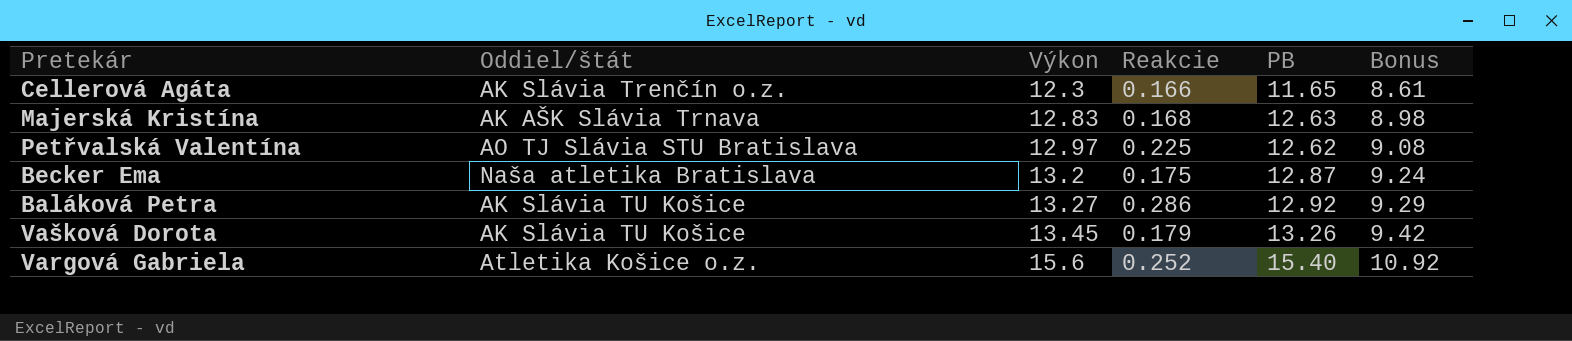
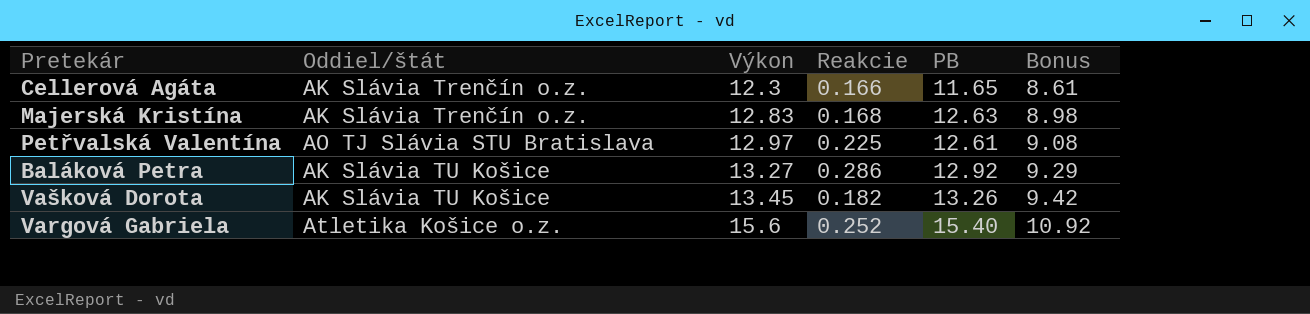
row Becker Ema: Naša atletika Bratislava | 13.2 | 0.175 | 12.87 | 9.24 -> none
Majerská Kristína | Oddiel/štát: AK AŠK Slávia Trnava -> AK Slávia Trenčín o.z.
Petřvalská Valentína | PB: 12.62 -> 12.61
Vašková Dorota | Reakcie: 0.179 -> 0.182

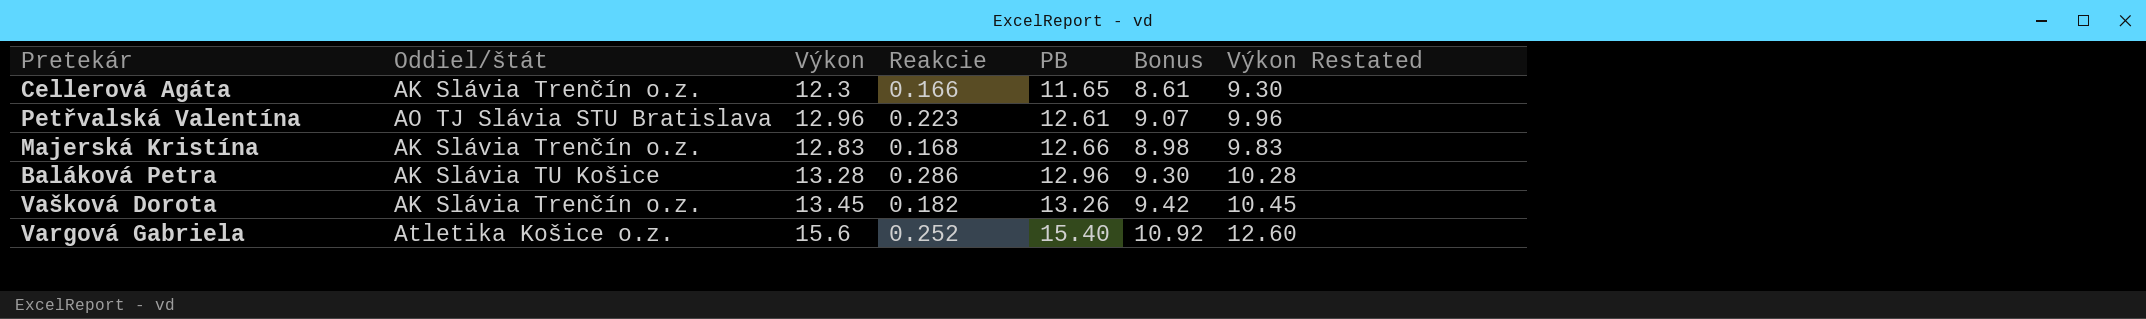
row order: Výkon ascending -> PB ascending
column Výkon Restated | formula: none -> [Výkon] - 3
Petřvalská Valentína | Výkon: 12.97 -> 12.96
Petřvalská Valentína | Reakcie: 0.225 -> 0.223
Petřvalská Valentína | Bonus: 9.08 -> 9.07
Majerská Kristína | PB: 12.63 -> 12.66
Baláková Petra | Výkon: 13.27 -> 13.28
Baláková Petra | PB: 12.92 -> 12.96
Baláková Petra | Bonus: 9.29 -> 9.30
Vašková Dorota | Oddiel/štát: AK Slávia TU Košice -> AK Slávia Trenčín o.z.

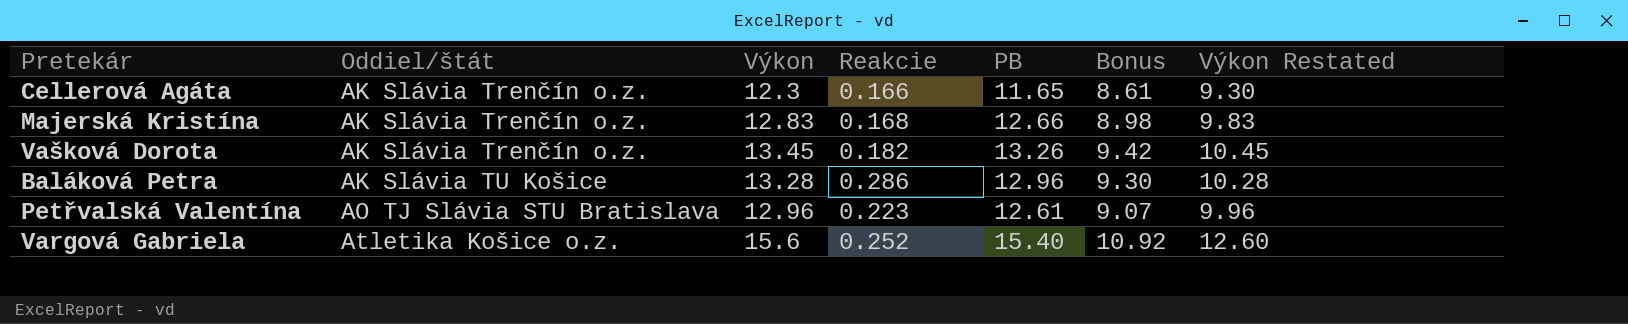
row order: PB ascending -> Oddiel/štát ascending

